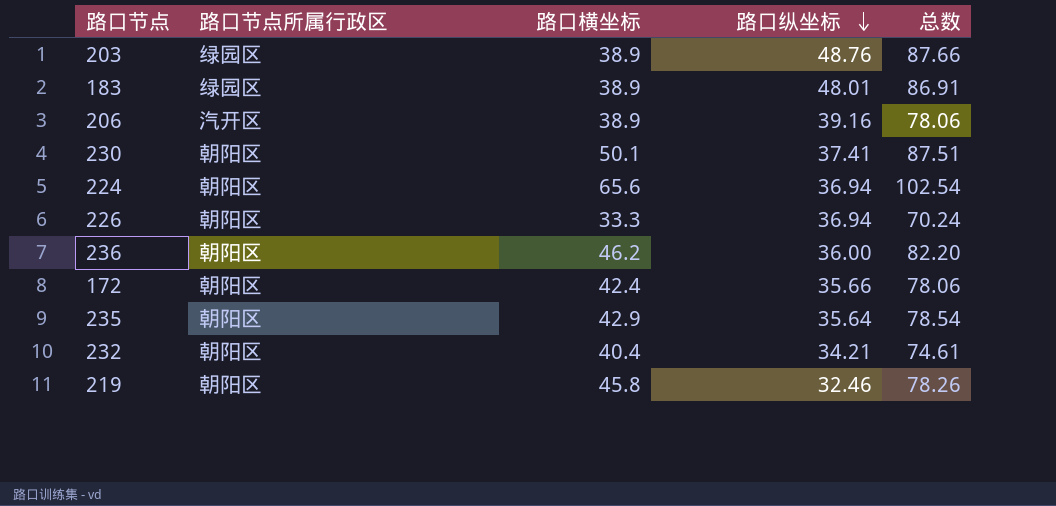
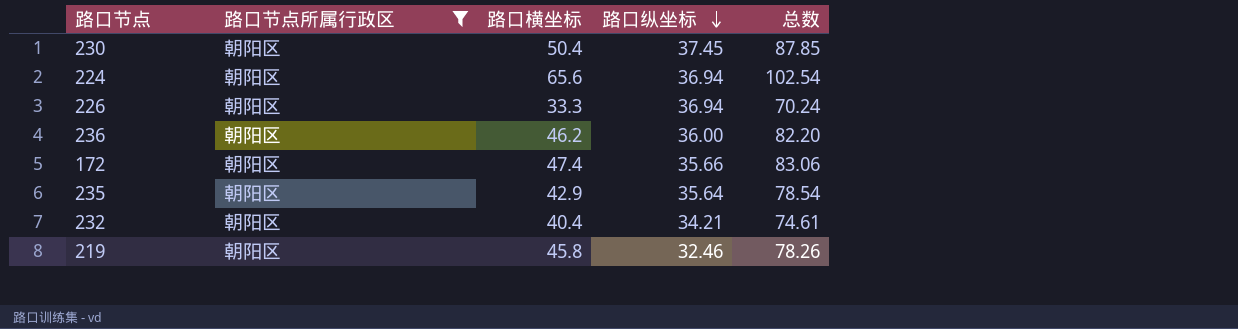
filter: none -> 路口节点所属行政区 = 朝阳区
230 | 路口横坐标: 50.1 -> 50.4
230 | 路口纵坐标: 37.41 -> 37.45
230 | 总数: 87.51 -> 87.85
172 | 路口横坐标: 42.4 -> 47.4
172 | 总数: 78.06 -> 83.06

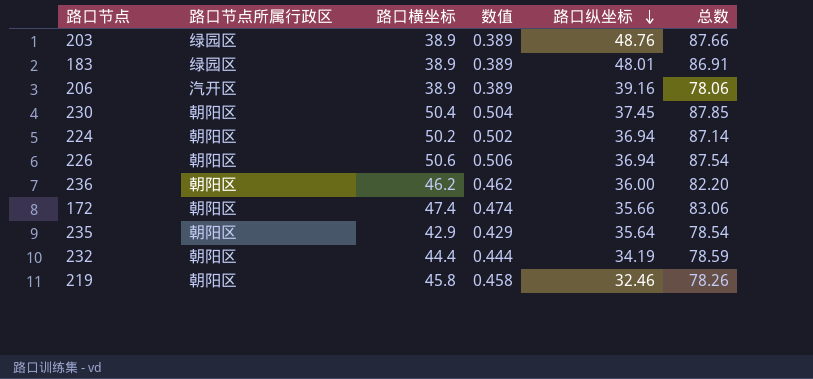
filter: 路口节点所属行政区 = 朝阳区 -> none
column 数值 | formula: none -> [路口横坐标] * 0.01
224 | 路口横坐标: 65.6 -> 50.2
224 | 总数: 102.54 -> 87.14
226 | 路口横坐标: 33.3 -> 50.6
226 | 总数: 70.24 -> 87.54
232 | 路口横坐标: 40.4 -> 44.4
232 | 路口纵坐标: 34.21 -> 34.19
232 | 总数: 74.61 -> 78.59

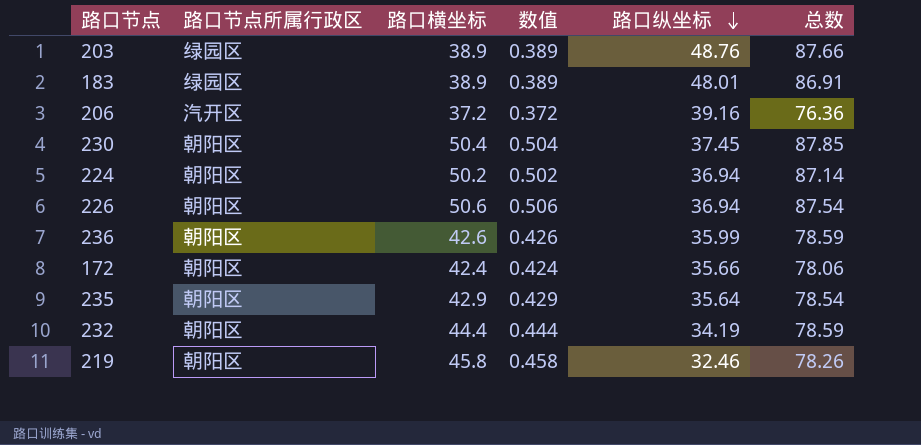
206 | 路口横坐标: 38.9 -> 37.2
206 | 数值: 0.389 -> 0.372
206 | 总数: 78.06 -> 76.36
236 | 路口横坐标: 46.2 -> 42.6
236 | 数值: 0.462 -> 0.426
236 | 路口纵坐标: 36.00 -> 35.99
236 | 总数: 82.20 -> 78.59
172 | 路口横坐标: 47.4 -> 42.4
172 | 数值: 0.474 -> 0.424
172 | 总数: 83.06 -> 78.06

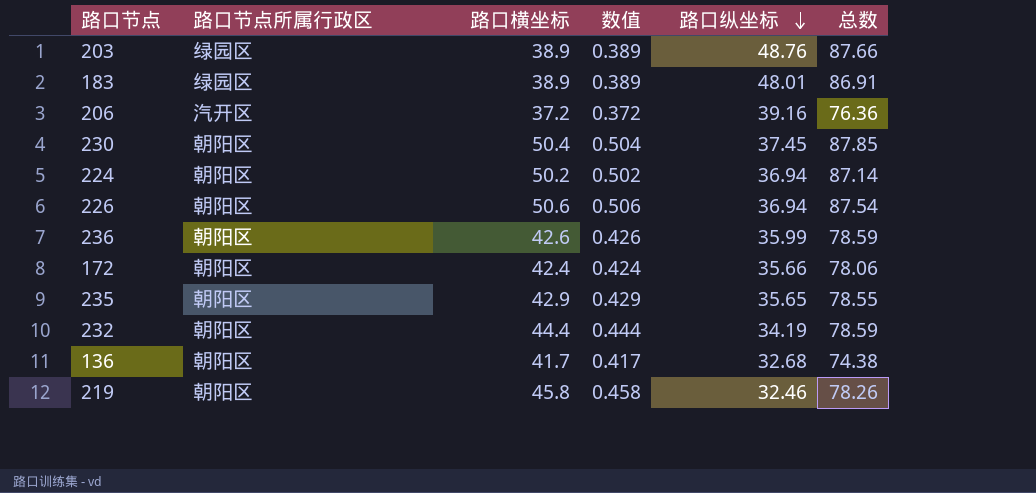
235 | 路口纵坐标: 35.64 -> 35.65
235 | 总数: 78.54 -> 78.55
row 136: none -> 朝阳区 | 41.7 | 0.417 | 32.68 | 74.38

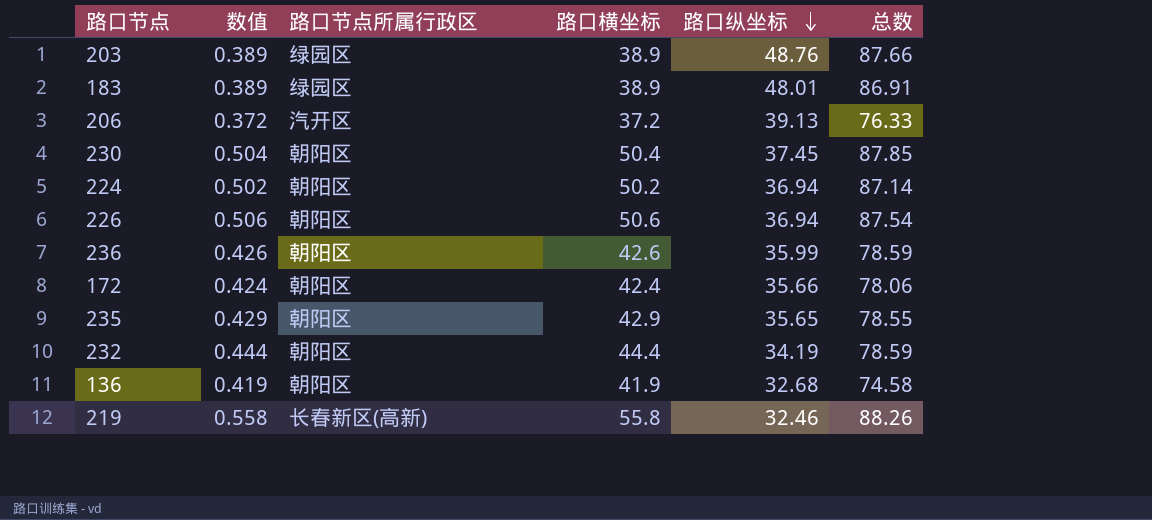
column 数值 | position: 4 -> 2
206 | 路口纵坐标: 39.16 -> 39.13
206 | 总数: 76.36 -> 76.33
136 | 数值: 0.417 -> 0.419
136 | 路口横坐标: 41.7 -> 41.9
136 | 总数: 74.38 -> 74.58
219 | 数值: 0.458 -> 0.558
219 | 路口节点所属行政区: 朝阳区 -> 长春新区(高新)
219 | 路口横坐标: 45.8 -> 55.8
219 | 总数: 78.26 -> 88.26

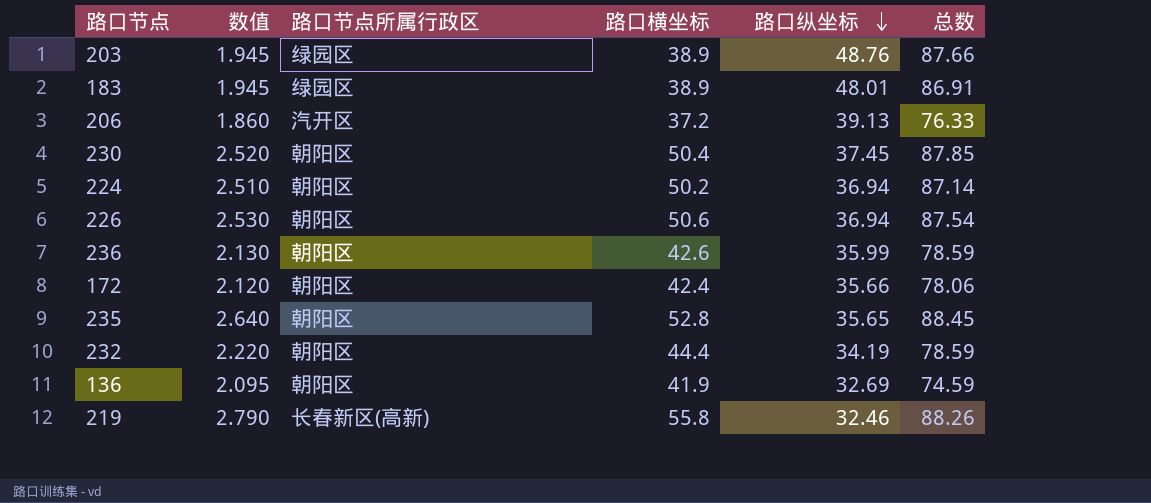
column 数值 | formula: [路口横坐标] * 0.01 -> [路口横坐标] * 0.05
235 | 路口横坐标: 42.9 -> 52.8
235 | 总数: 78.55 -> 88.45
136 | 路口纵坐标: 32.68 -> 32.69
136 | 总数: 74.58 -> 74.59

